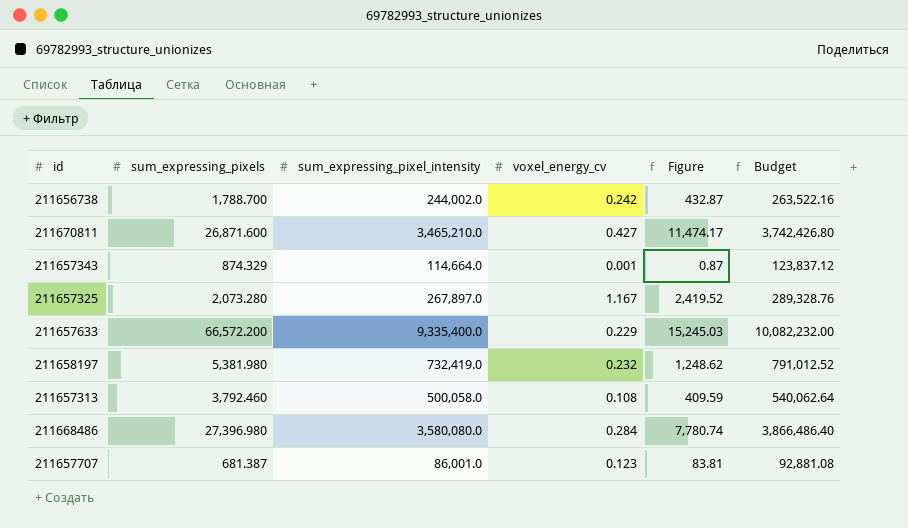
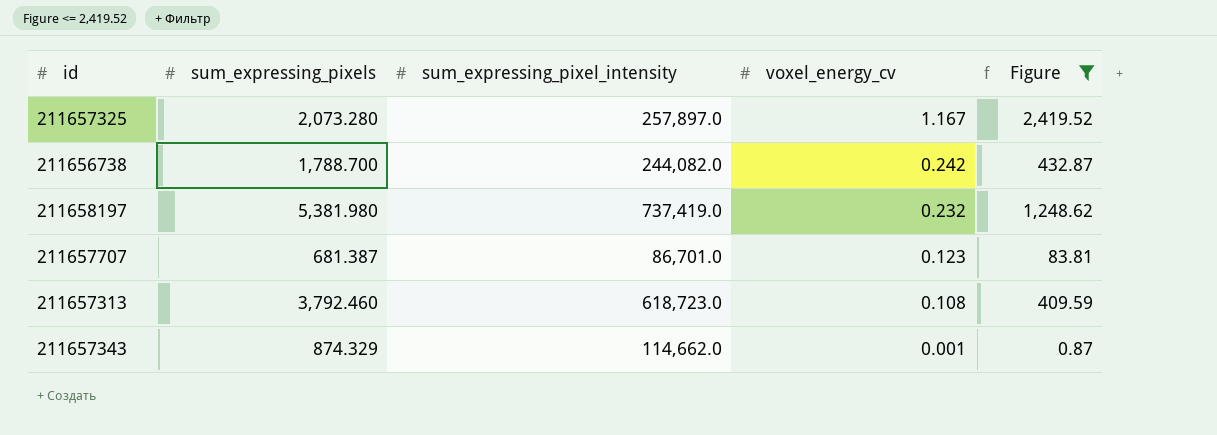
filter: none -> Figure <= 2,419.52
row order: none -> voxel_energy_cv descending
column Budget | formula: [sum_expressing_pixel_intensity] * 1.08 -> none
211657325 | sum_expressing_pixel_intensity: 267,897.0 -> 257,897.0
211656738 | sum_expressing_pixel_intensity: 244,002.0 -> 244,082.0
211658197 | sum_expressing_pixel_intensity: 732,419.0 -> 737,419.0
211657707 | sum_expressing_pixel_intensity: 86,001.0 -> 86,701.0
211657313 | sum_expressing_pixel_intensity: 500,058.0 -> 618,723.0
211657343 | sum_expressing_pixel_intensity: 114,664.0 -> 114,662.0

